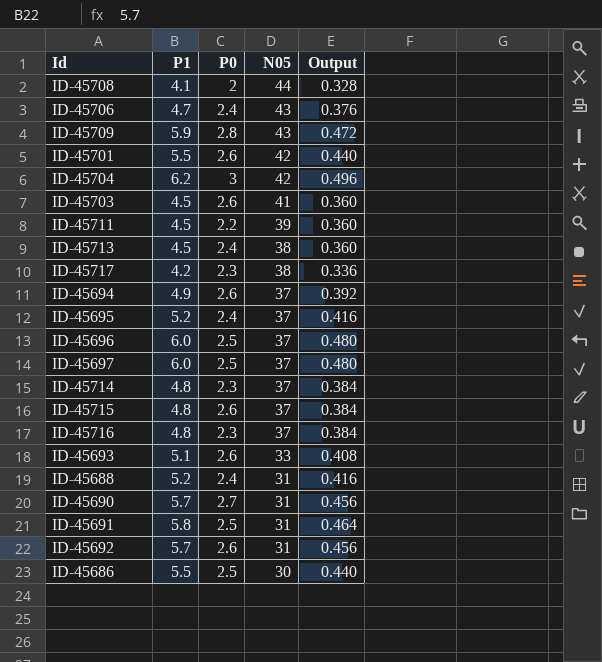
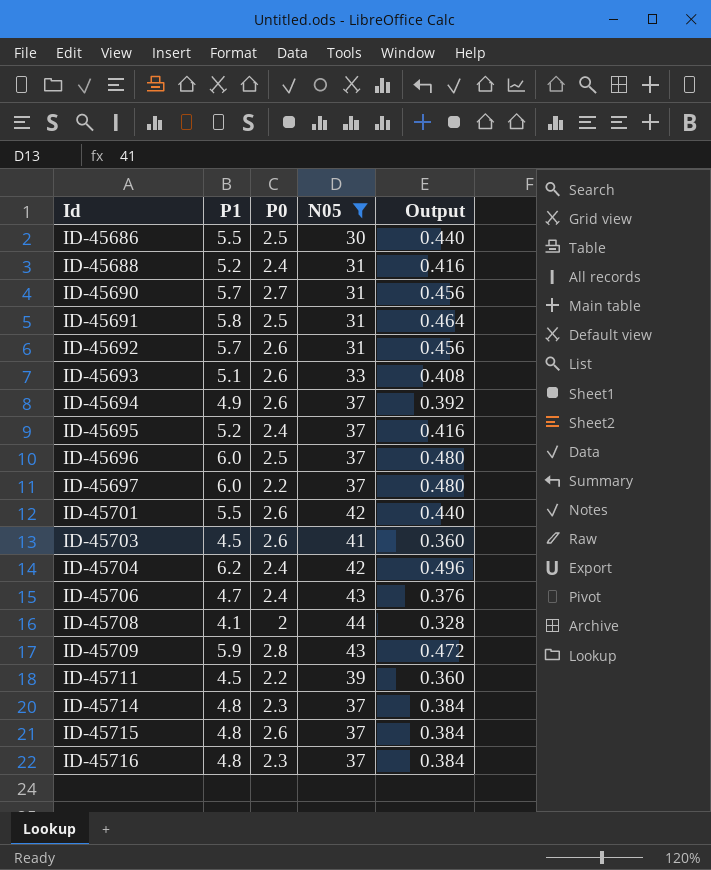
filter: none -> N05 != 38
row order: N05 descending -> Id ascending
ID-45697 | P0: 2.5 -> 2.2
ID-45704 | P0: 3 -> 2.4

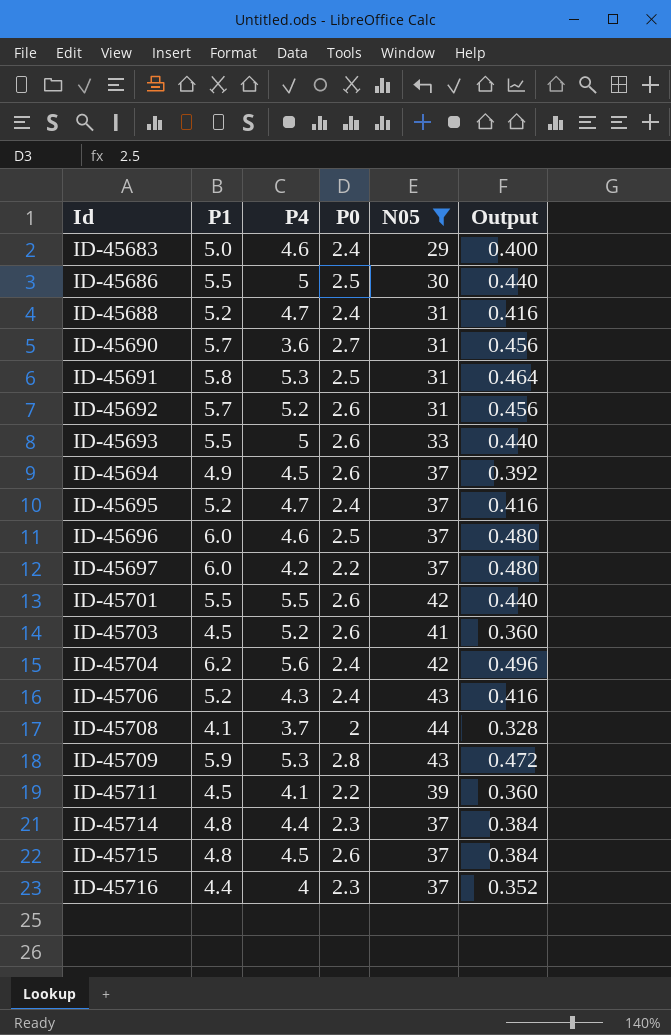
column P4 | position: none -> 3
row ID-45683: none -> 5.0 | 4.6 | 2.4 | 29 | 0.400
ID-45693 | P1: 5.1 -> 5.5
ID-45693 | Output: 0.408 -> 0.440
ID-45706 | P1: 4.7 -> 5.2
ID-45706 | Output: 0.376 -> 0.416
ID-45716 | P1: 4.8 -> 4.4
ID-45716 | Output: 0.384 -> 0.352

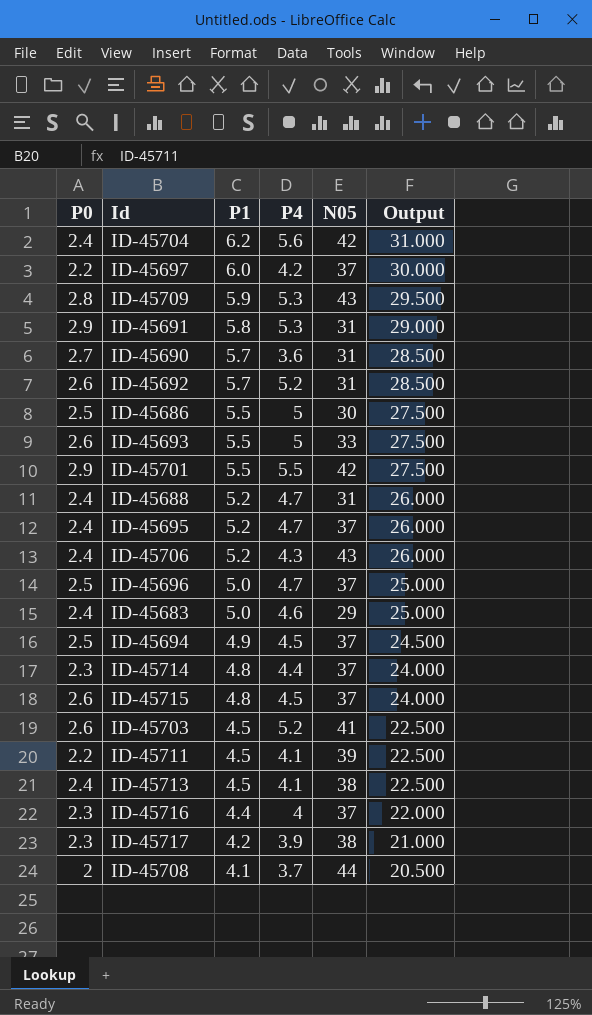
filter: N05 != 38 -> none
row order: Id ascending -> P1 descending
column P0 | position: 4 -> 1
column Output | formula: [P1] * 0.08 -> [P1] * 5
ID-45691 | P0: 2.5 -> 2.9
ID-45701 | P0: 2.6 -> 2.9
ID-45696 | P1: 6.0 -> 5.0
ID-45696 | P4: 4.6 -> 4.7
ID-45694 | P0: 2.6 -> 2.5

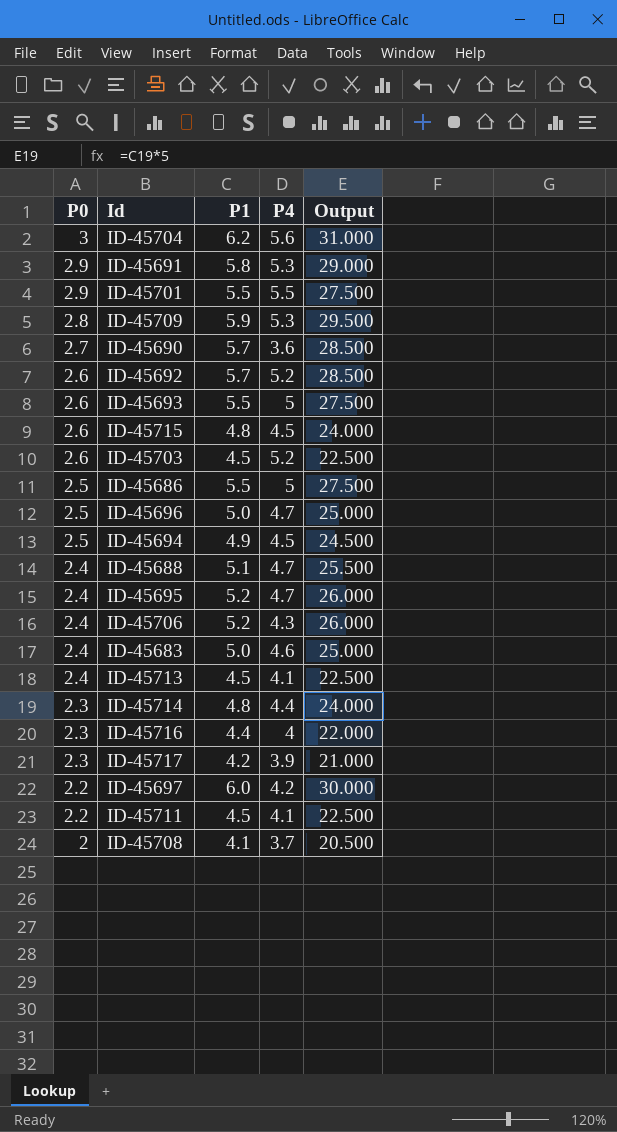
row order: P1 descending -> P0 descending
column N05 | position: 5 -> none
ID-45704 | P0: 2.4 -> 3
ID-45688 | P1: 5.2 -> 5.1
ID-45688 | Output: 26.000 -> 25.500

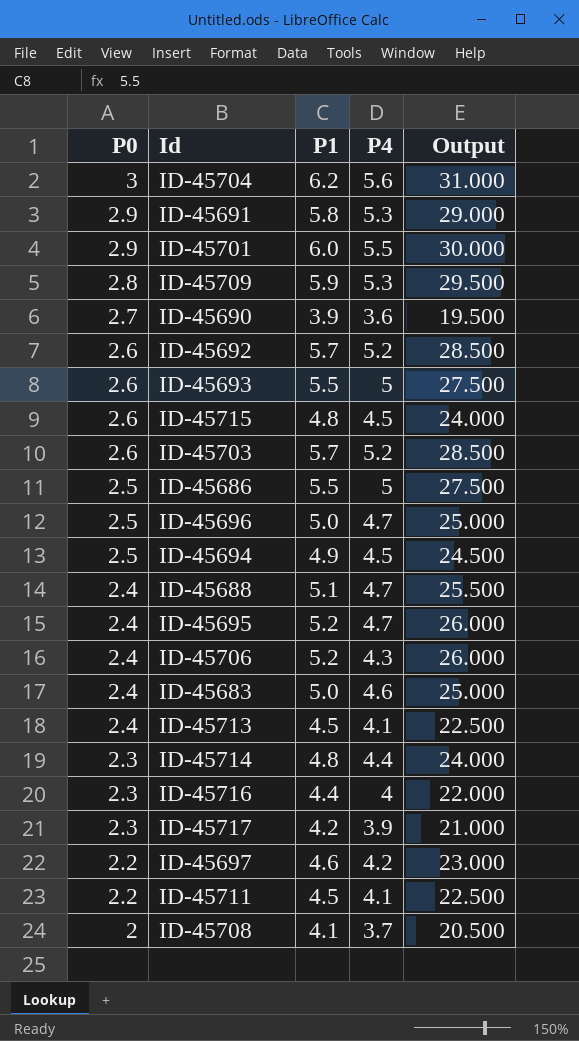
ID-45701 | P1: 5.5 -> 6.0
ID-45701 | Output: 27.500 -> 30.000
ID-45690 | P1: 5.7 -> 3.9
ID-45690 | Output: 28.500 -> 19.500
ID-45703 | P1: 4.5 -> 5.7
ID-45703 | Output: 22.500 -> 28.500
ID-45697 | P1: 6.0 -> 4.6
ID-45697 | Output: 30.000 -> 23.000

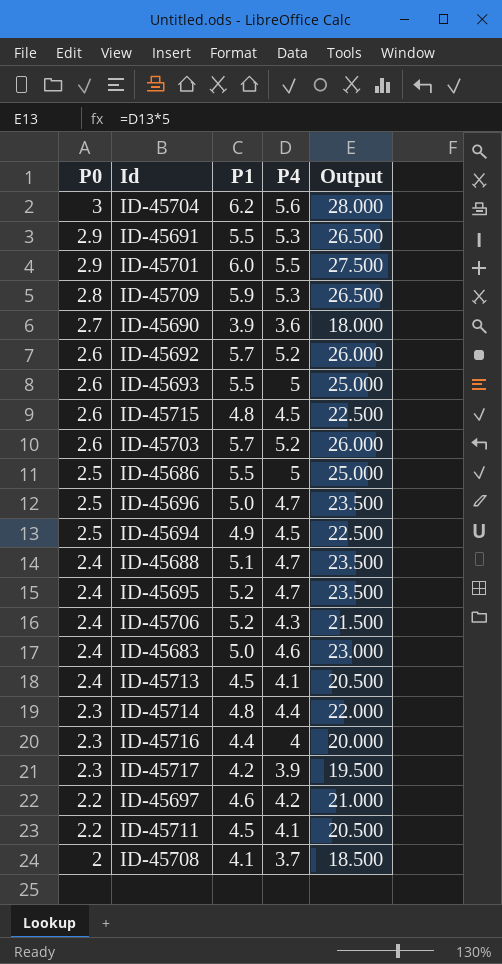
column Output | formula: [P1] * 5 -> [P4] * 5
ID-45691 | P1: 5.8 -> 5.5

